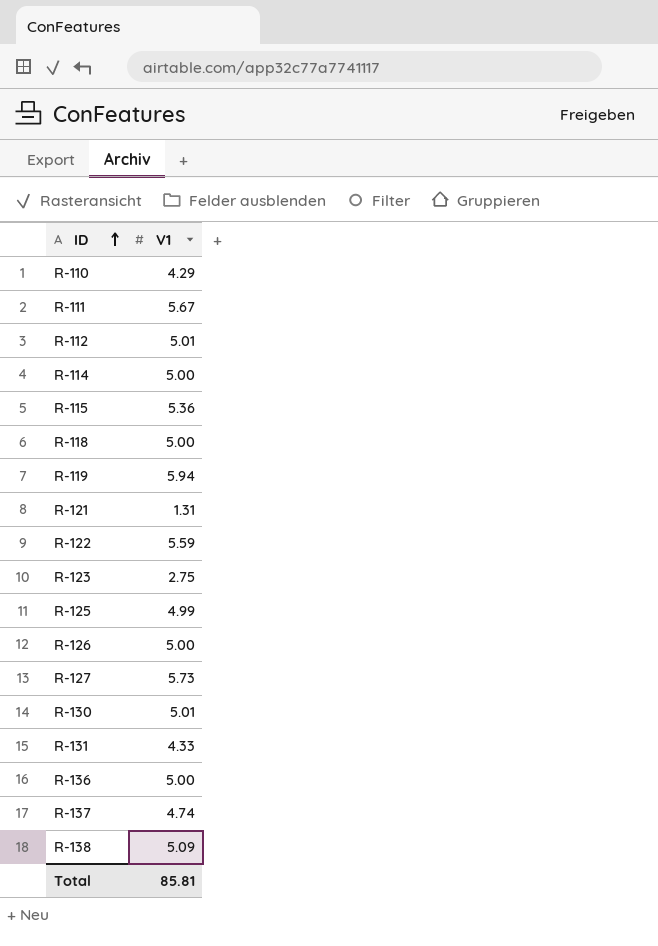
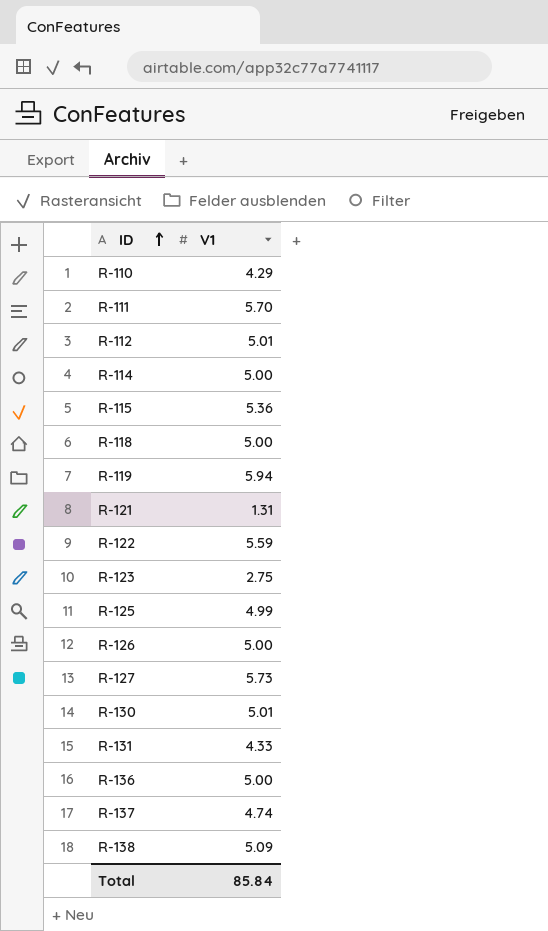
R-111 | V1: 5.67 -> 5.70
Total | V1: 85.81 -> 85.84

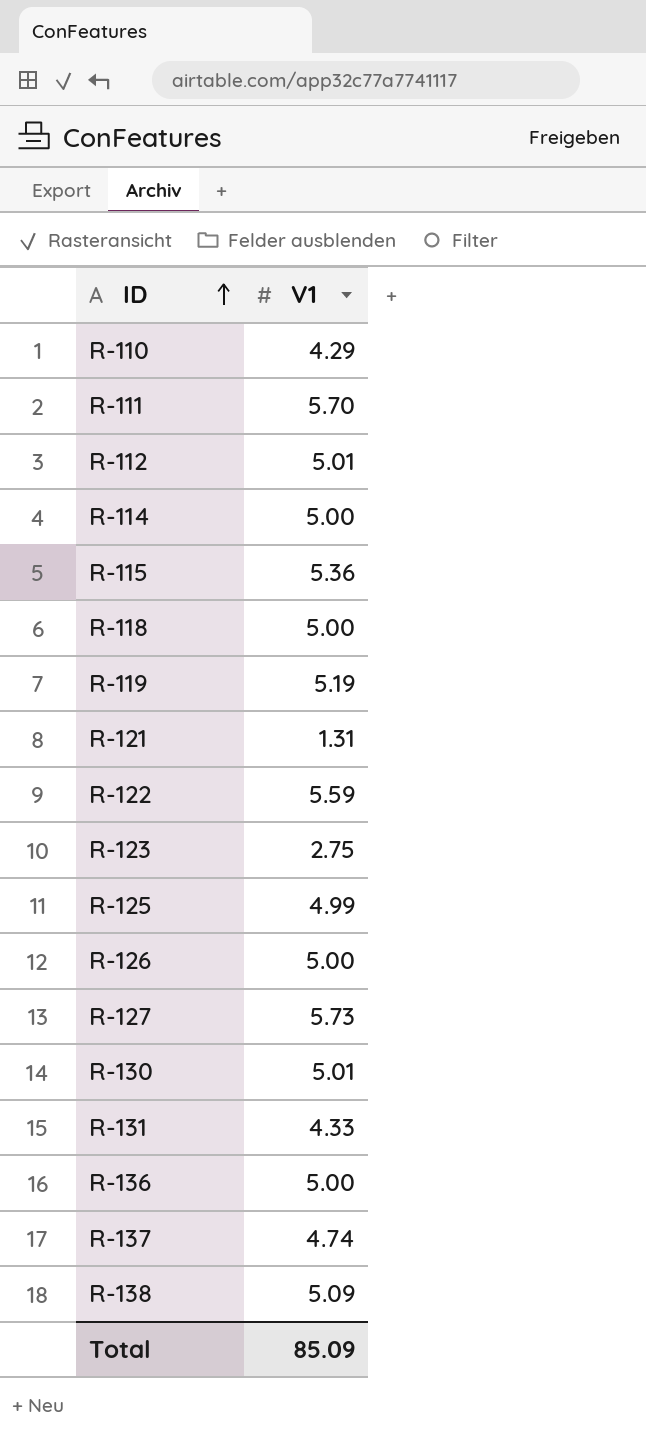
R-119 | V1: 5.94 -> 5.19
Total | V1: 85.84 -> 85.09

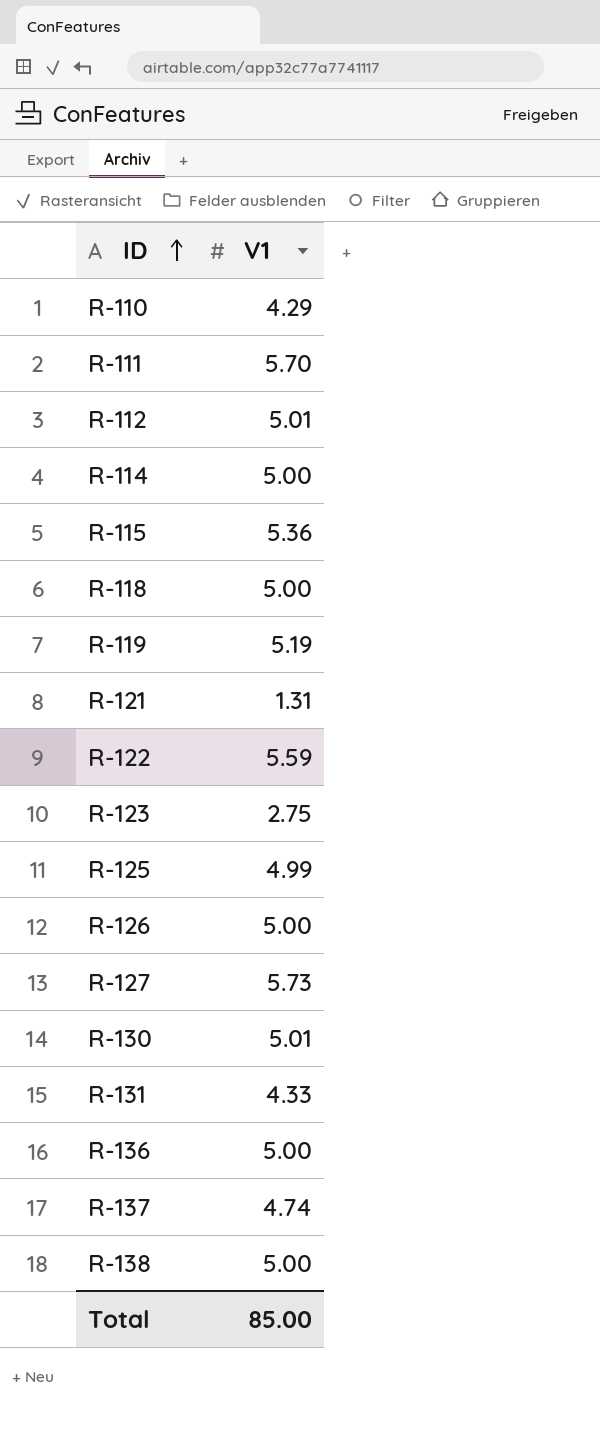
R-138 | V1: 5.09 -> 5.00
Total | V1: 85.09 -> 85.00

